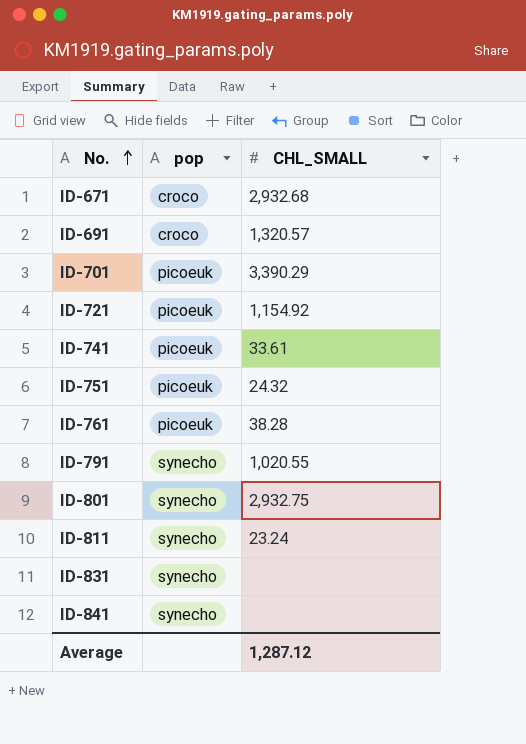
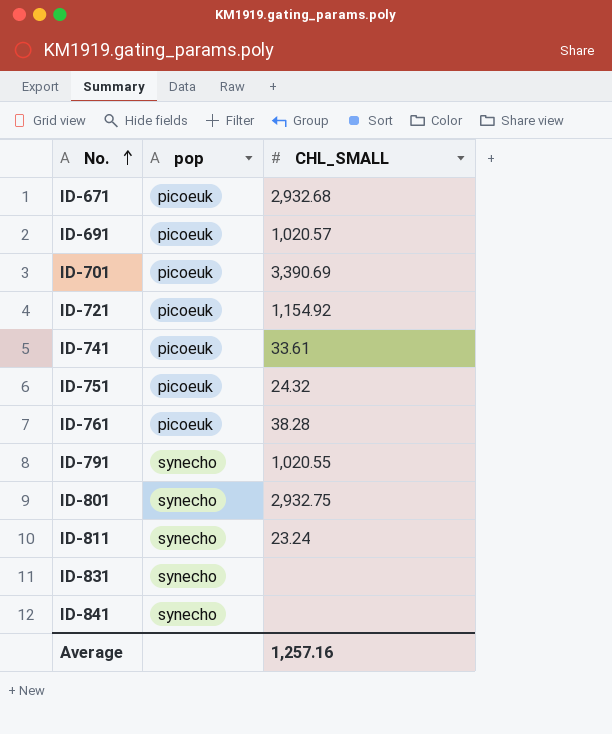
ID-671 | pop: croco -> picoeuk
ID-691 | pop: croco -> picoeuk
ID-691 | CHL_SMALL: 1,320.57 -> 1,020.57
ID-701 | CHL_SMALL: 3,390.29 -> 3,390.69
Average | CHL_SMALL: 1,287.12 -> 1,257.16

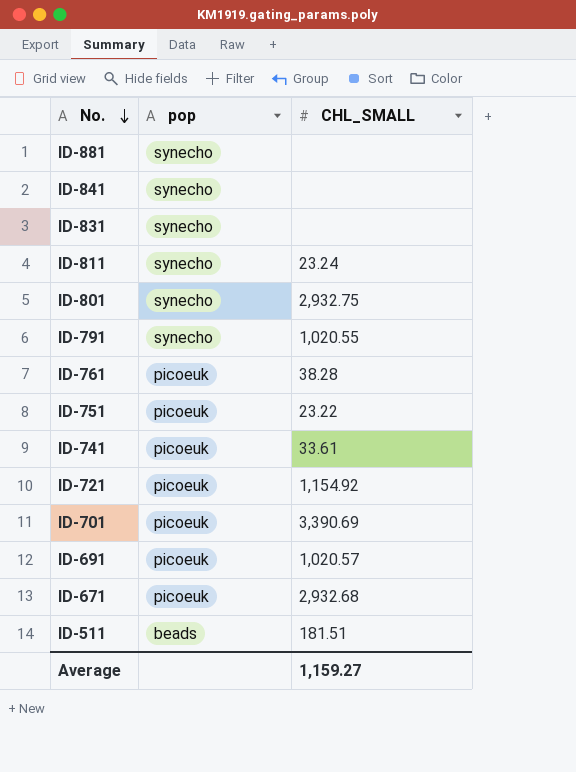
row order: No. ascending -> No. descending
row ID-881: none -> synecho | none
ID-751 | CHL_SMALL: 24.32 -> 23.22
row ID-511: none -> beads | 181.51
Average | CHL_SMALL: 1,257.16 -> 1,159.27

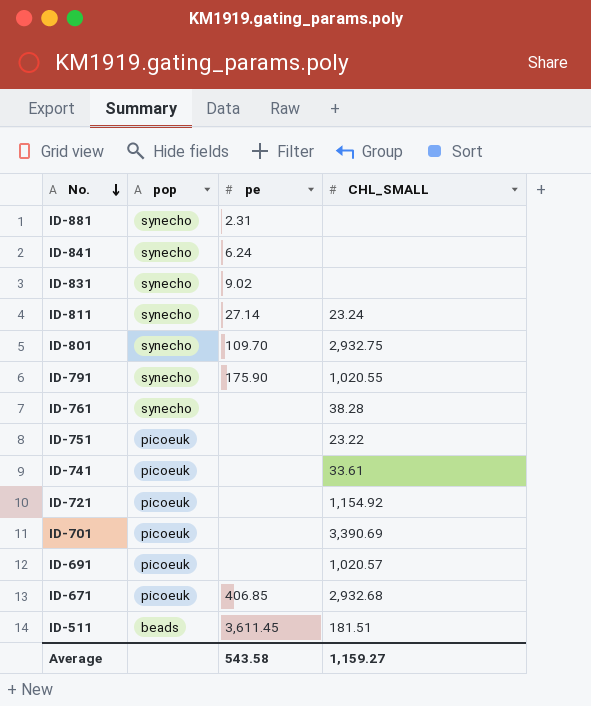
column pe | position: none -> 3
ID-761 | pop: picoeuk -> synecho

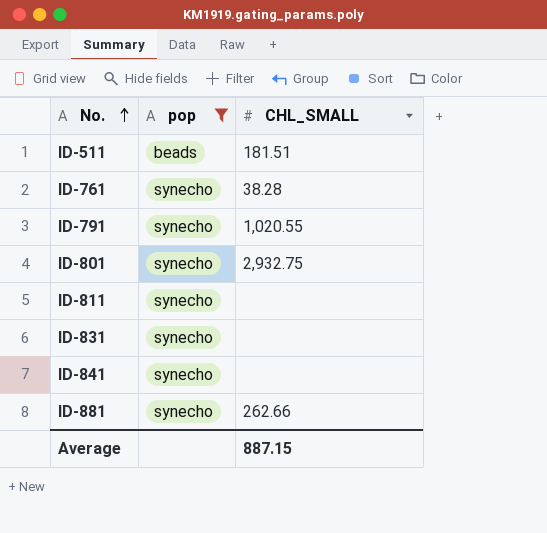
filter: none -> pop != picoeuk
row order: No. descending -> No. ascending
column pe | position: 3 -> none
ID-811 | CHL_SMALL: 23.24 -> none
ID-881 | CHL_SMALL: none -> 262.66
Average | CHL_SMALL: 1,159.27 -> 887.15

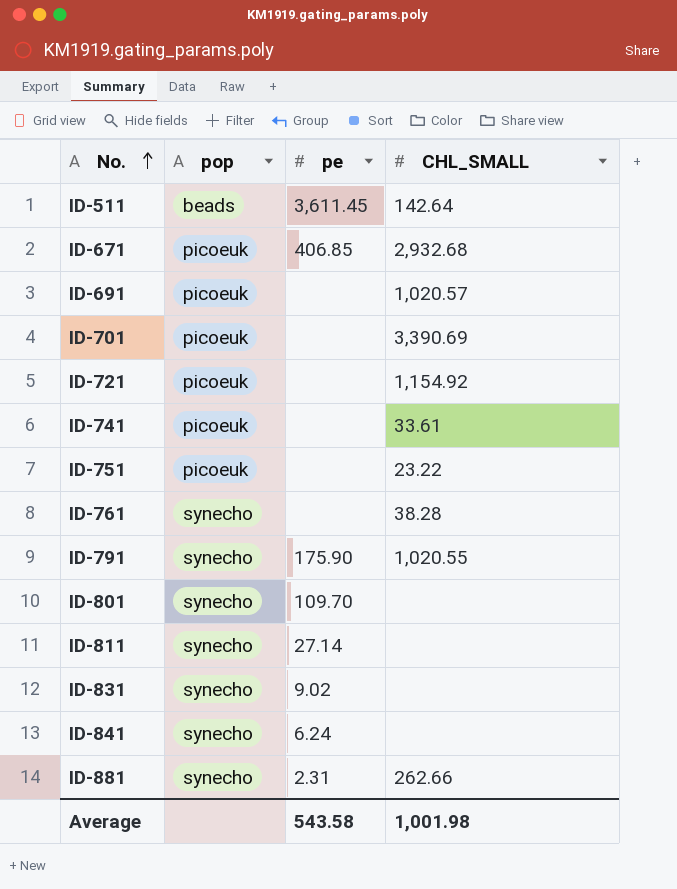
filter: pop != picoeuk -> none
column pe | position: none -> 3
ID-511 | CHL_SMALL: 181.51 -> 142.64
ID-801 | CHL_SMALL: 2,932.75 -> none
Average | CHL_SMALL: 887.15 -> 1,001.98

